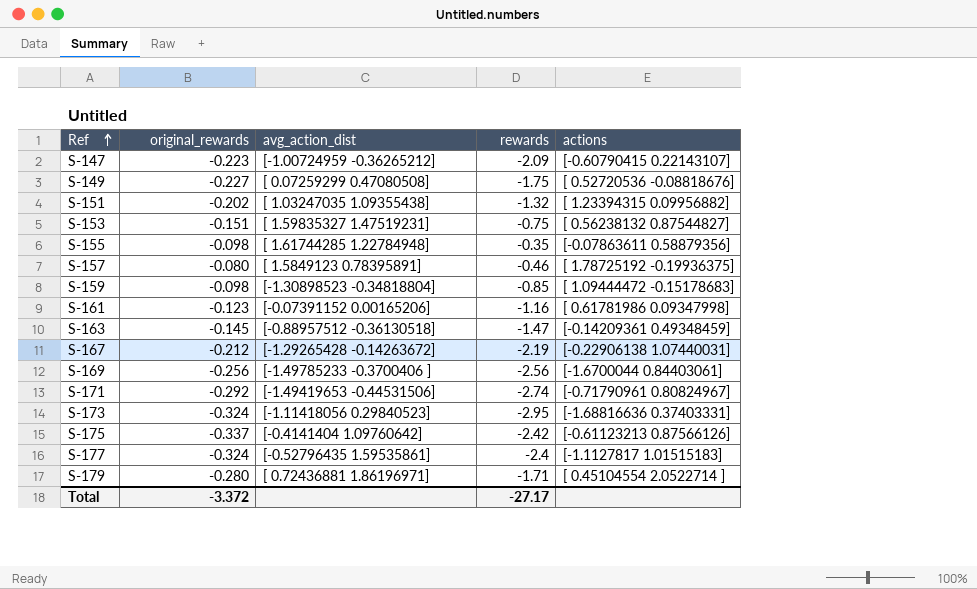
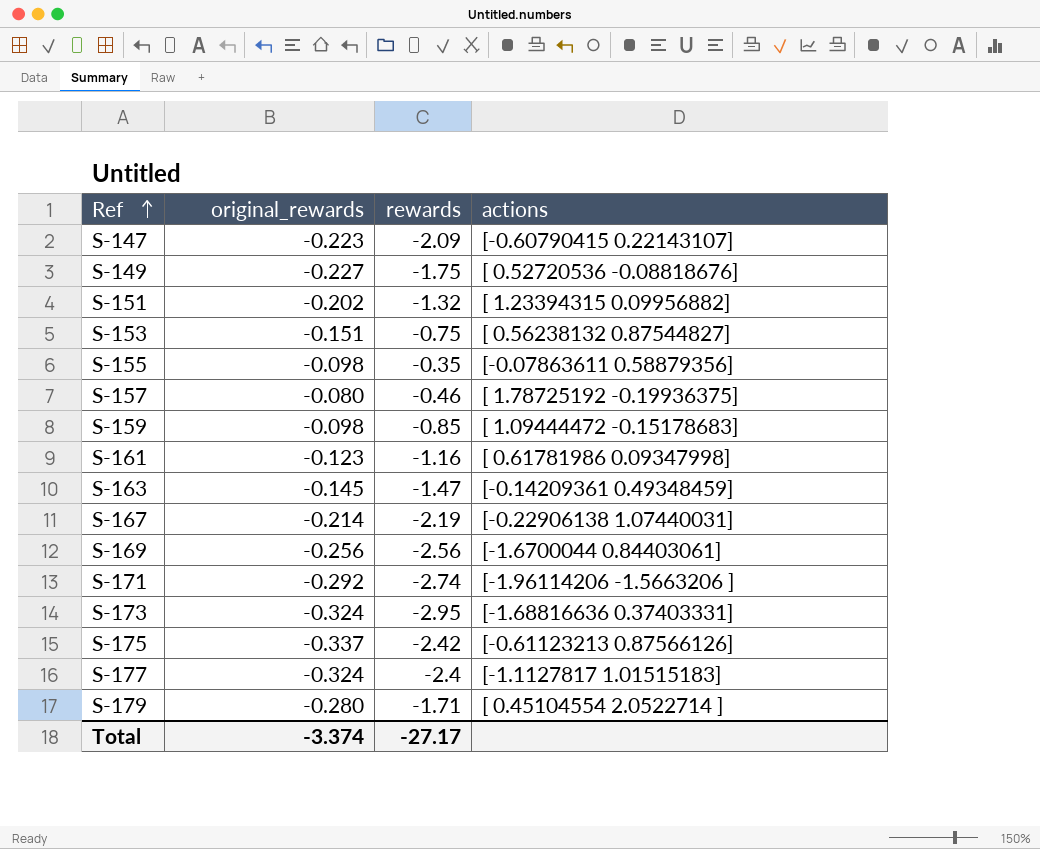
column avg_action_dist | position: 3 -> none
S-167 | original_rewards: -0.212 -> -0.214
S-171 | actions: [-0.71790961 0.80824967] -> [-1.96114206 -1.5663206 ]
Total | original_rewards: -3.372 -> -3.374

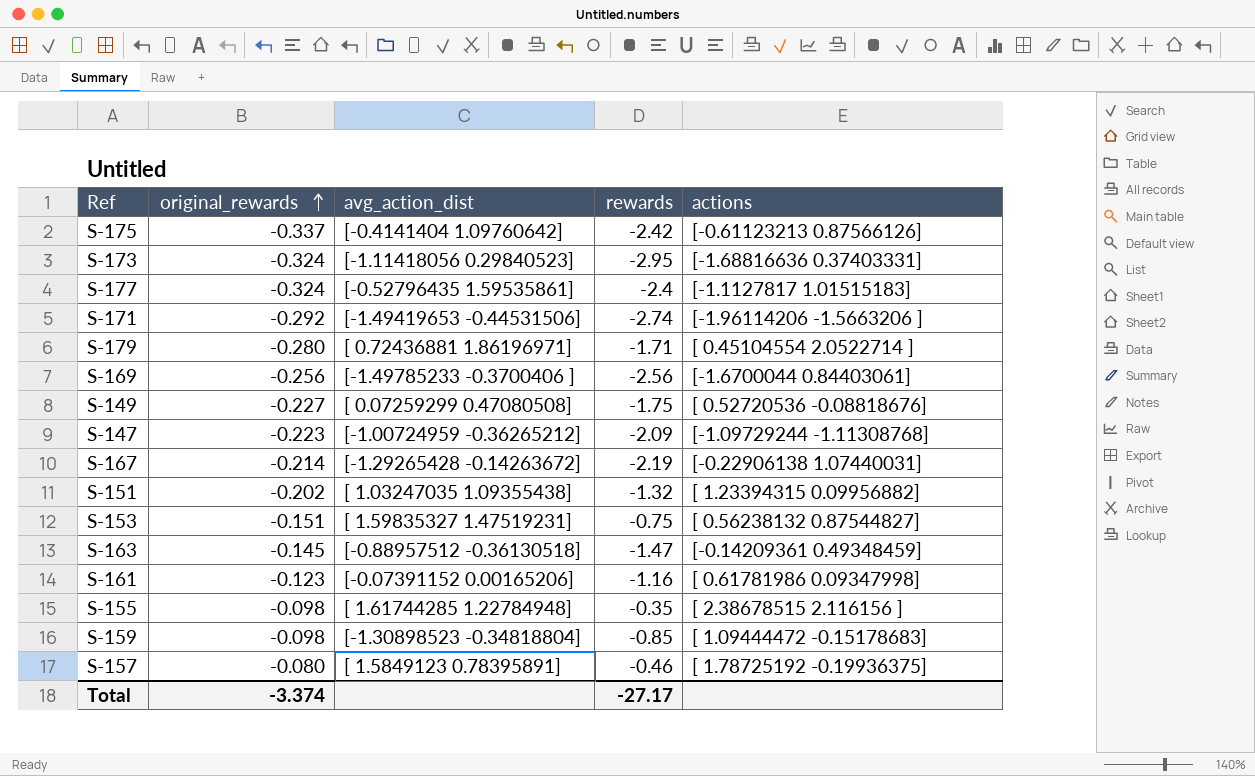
row order: Ref ascending -> original_rewards ascending
column avg_action_dist | position: none -> 3
S-147 | actions: [-0.60790415 0.22143107] -> [-1.09729244 -1.11308768]
S-155 | actions: [-0.07863611 0.58879356] -> [ 2.38678515 2.116156 ]

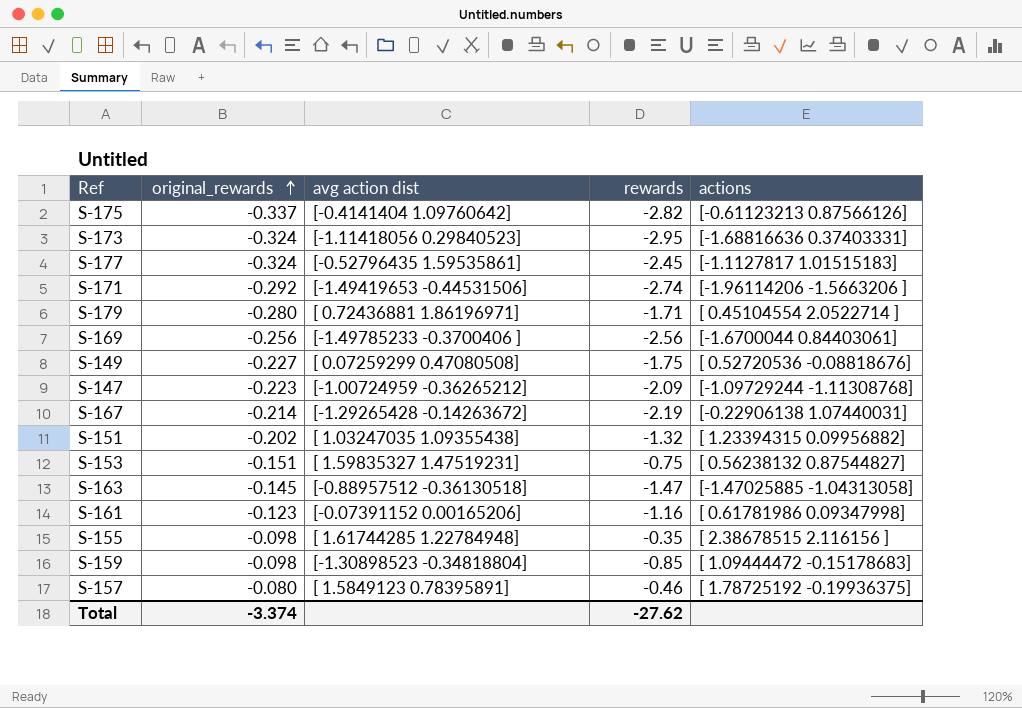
column name: avg_action_dist -> avg action dist
S-175 | rewards: -2.42 -> -2.82
S-177 | rewards: -2.4 -> -2.45
S-163 | actions: [-0.14209361 0.49348459] -> [-1.47025885 -1.04313058]
Total | rewards: -27.17 -> -27.62

